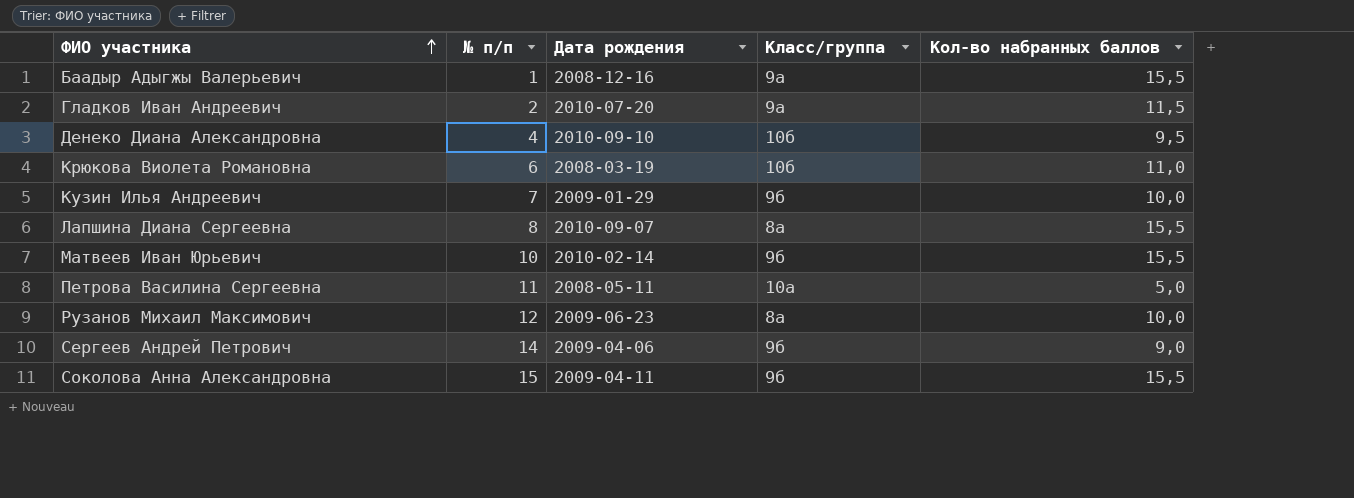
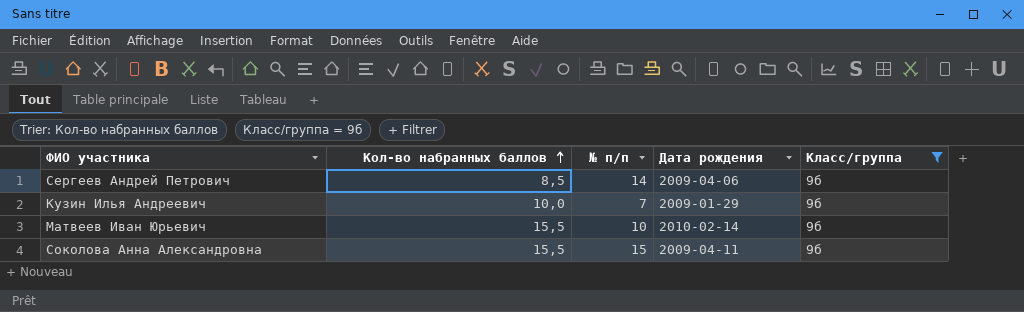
filter: none -> Класс/группа = 9б
row order: ФИО участника ascending -> Кол-во набранных баллов ascending
column Кол-во набранных баллов | position: 5 -> 2
Сергеев Андрей Петрович | Кол-во набранных баллов: 9,0 -> 8,5

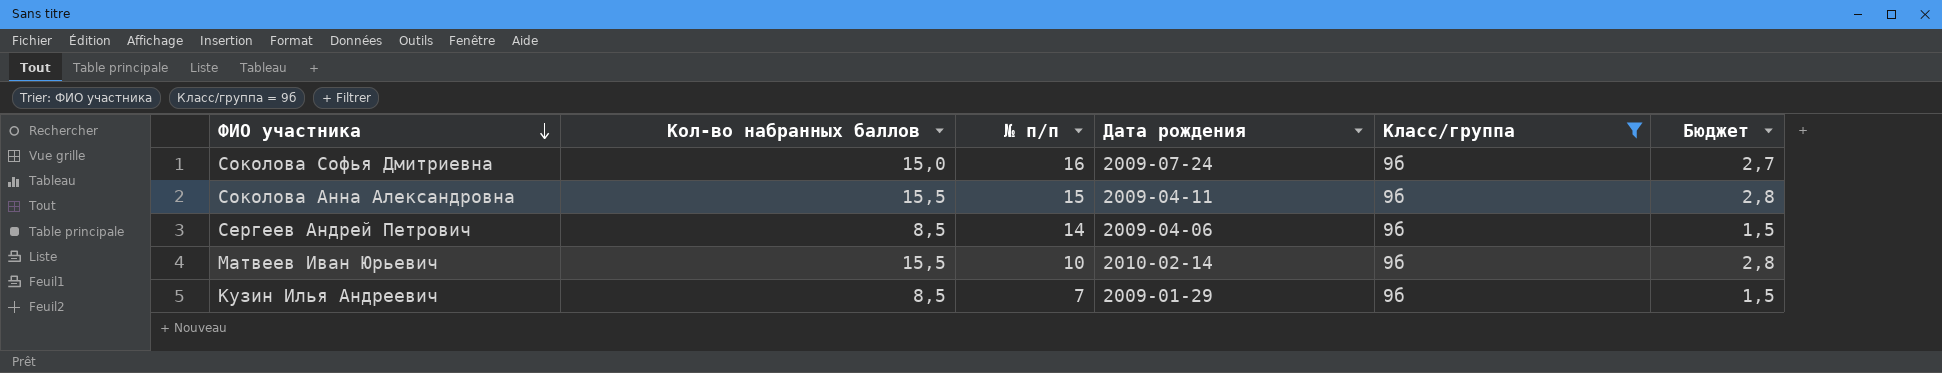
row order: Кол-во набранных баллов ascending -> ФИО участника descending
column Бюджет | formula: none -> [Кол-во набранных баллов] * 0,18
row Соколова Софья Дмитриевна: none -> 15,0 | 16 | 2009-07-24 | 9б | 2,7
Кузин Илья Андреевич | Кол-во набранных баллов: 10,0 -> 8,5

